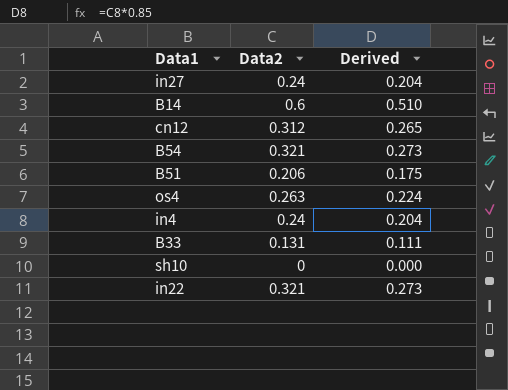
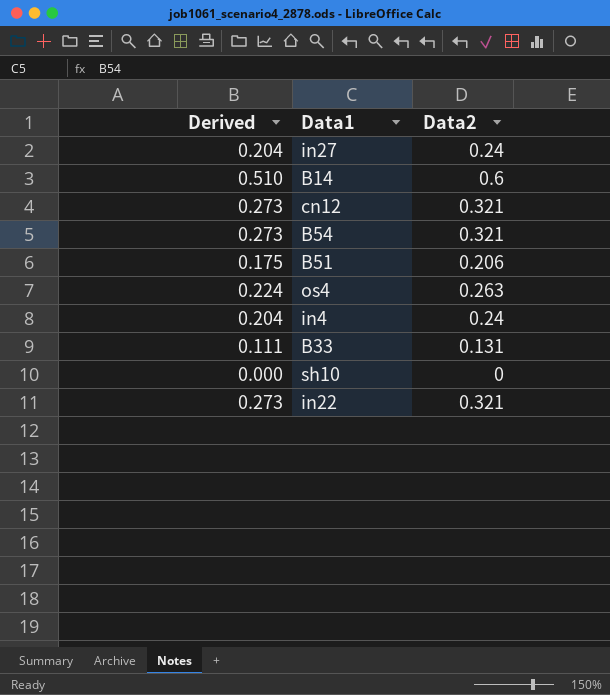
column Derived | position: 3 -> 1
cn12 | Derived: 0.265 -> 0.273
cn12 | Data2: 0.312 -> 0.321

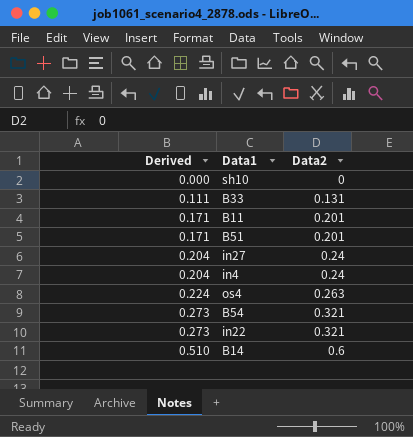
row order: none -> Derived ascending
row cn12: 0.273 | 0.321 -> none
row B11: none -> 0.171 | 0.201
B51 | Derived: 0.175 -> 0.171
B51 | Data2: 0.206 -> 0.201

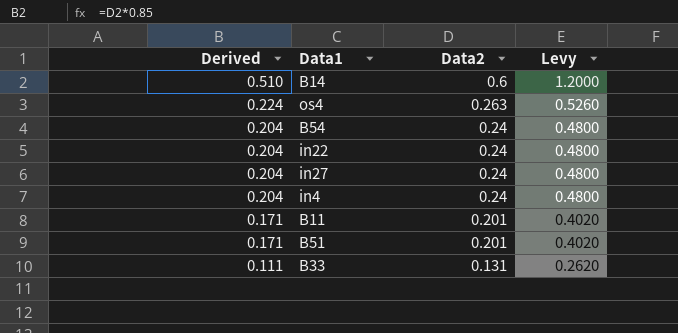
row order: Derived ascending -> Derived descending
column Levy | formula: none -> [Data2] * 2
row sh10: 0.000 | 0 -> none
B54 | Derived: 0.273 -> 0.204
B54 | Data2: 0.321 -> 0.24
in22 | Derived: 0.273 -> 0.204
in22 | Data2: 0.321 -> 0.24

